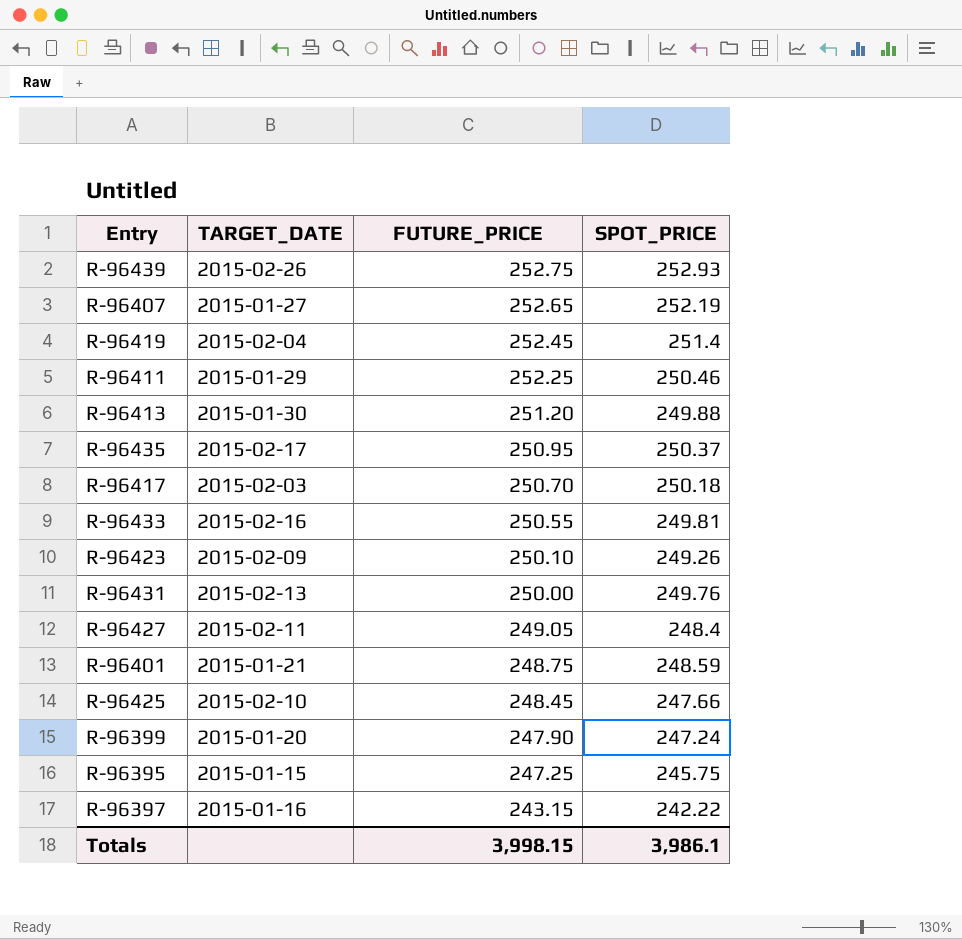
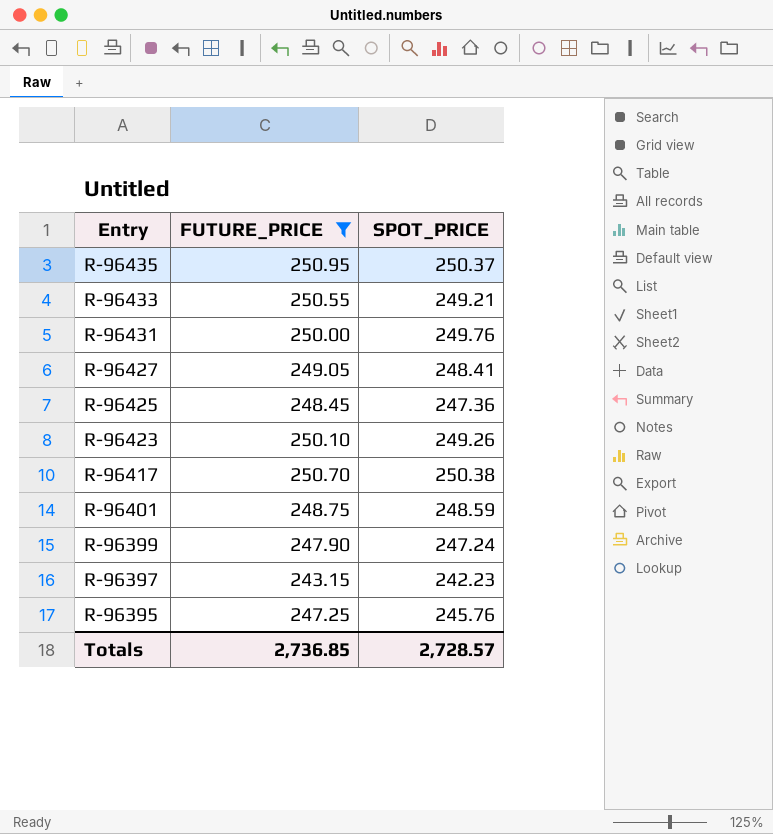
filter: none -> FUTURE_PRICE <= 250.95
row order: FUTURE_PRICE descending -> Entry descending
column TARGET_DATE | position: 2 -> none
R-96433 | SPOT_PRICE: 249.81 -> 249.21
R-96427 | SPOT_PRICE: 248.4 -> 248.41
R-96425 | SPOT_PRICE: 247.66 -> 247.36
R-96417 | SPOT_PRICE: 250.18 -> 250.38
R-96397 | SPOT_PRICE: 242.22 -> 242.23
R-96395 | SPOT_PRICE: 245.75 -> 245.76
Totals | FUTURE_PRICE: 3,998.15 -> 2,736.85
Totals | SPOT_PRICE: 3,986.1 -> 2,728.57

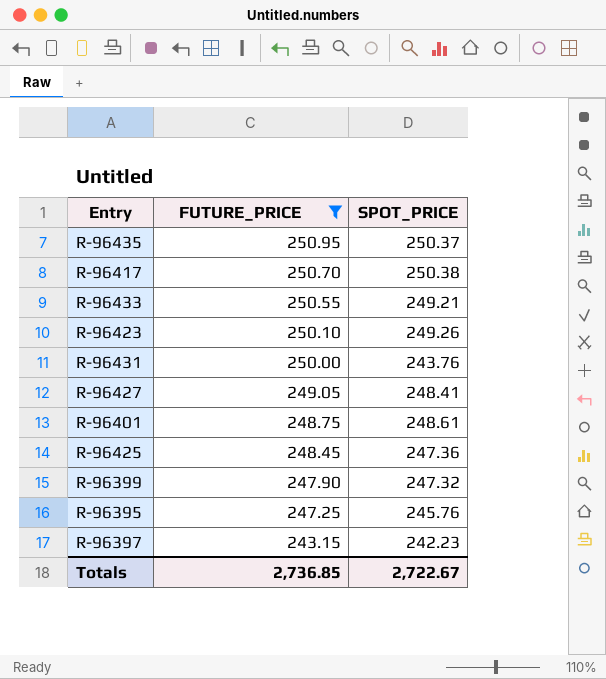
row order: Entry descending -> FUTURE_PRICE descending
R-96431 | SPOT_PRICE: 249.76 -> 243.76
R-96401 | SPOT_PRICE: 248.59 -> 248.61
R-96399 | SPOT_PRICE: 247.24 -> 247.32
Totals | SPOT_PRICE: 2,728.57 -> 2,722.67

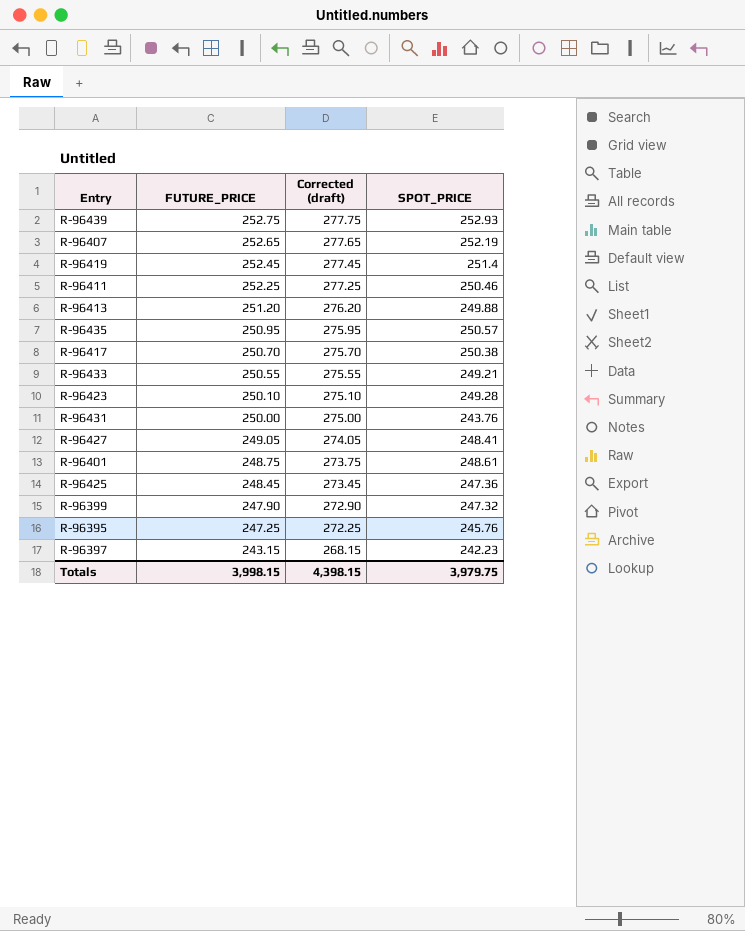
filter: FUTURE_PRICE <= 250.95 -> none
column Corrected (draft) | formula: none -> [FUTURE_PRICE] + 25
R-96435 | SPOT_PRICE: 250.37 -> 250.57
R-96423 | SPOT_PRICE: 249.26 -> 249.28
Totals | FUTURE_PRICE: 2,736.85 -> 3,998.15
Totals | SPOT_PRICE: 2,722.67 -> 3,979.75

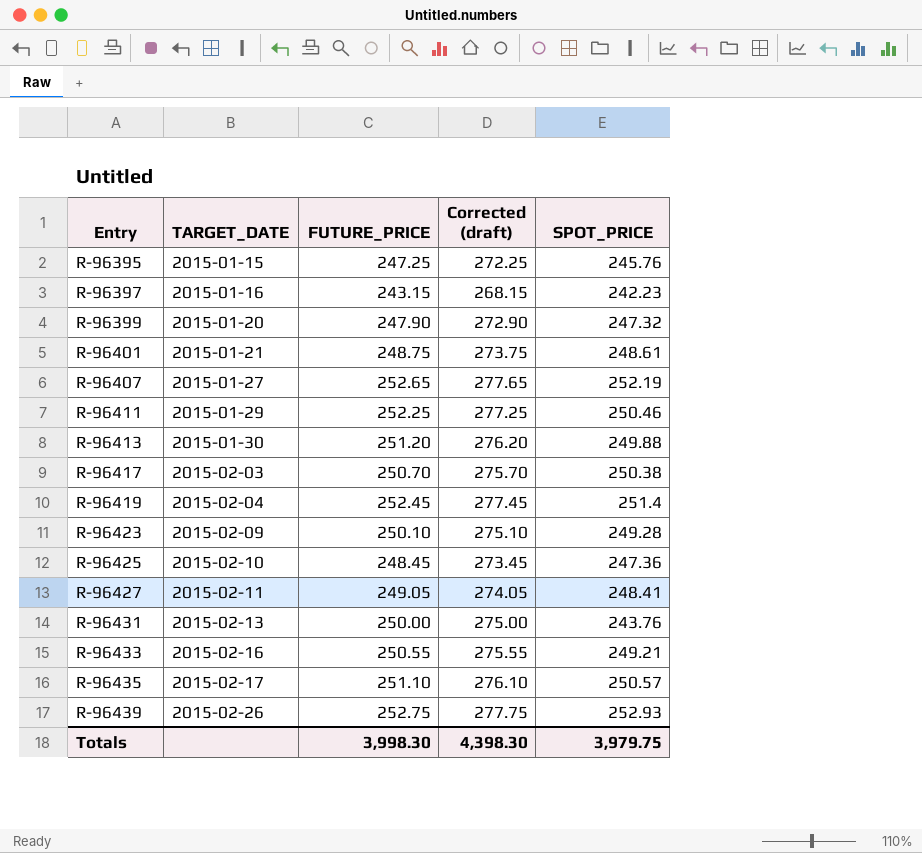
row order: FUTURE_PRICE descending -> Entry ascending
column TARGET_DATE | position: none -> 2
R-96435 | FUTURE_PRICE: 250.95 -> 251.10
R-96435 | Corrected (draft): 275.95 -> 276.10
Totals | FUTURE_PRICE: 3,998.15 -> 3,998.30
Totals | Corrected (draft): 4,398.15 -> 4,398.30

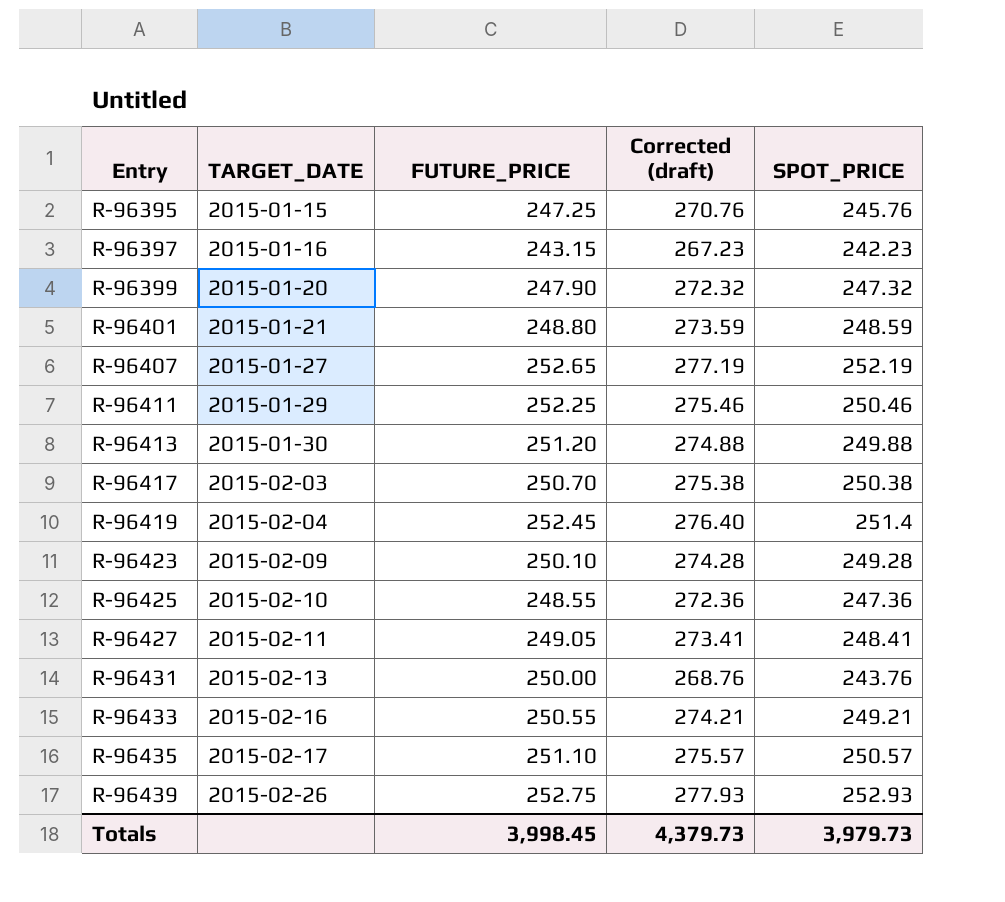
column Corrected (draft) | formula: [FUTURE_PRICE] + 25 -> [SPOT_PRICE] + 25
R-96401 | FUTURE_PRICE: 248.75 -> 248.80
R-96401 | SPOT_PRICE: 248.61 -> 248.59
R-96425 | FUTURE_PRICE: 248.45 -> 248.55
Totals | FUTURE_PRICE: 3,998.30 -> 3,998.45
Totals | Corrected (draft): 4,398.30 -> 4,379.73
Totals | SPOT_PRICE: 3,979.75 -> 3,979.73

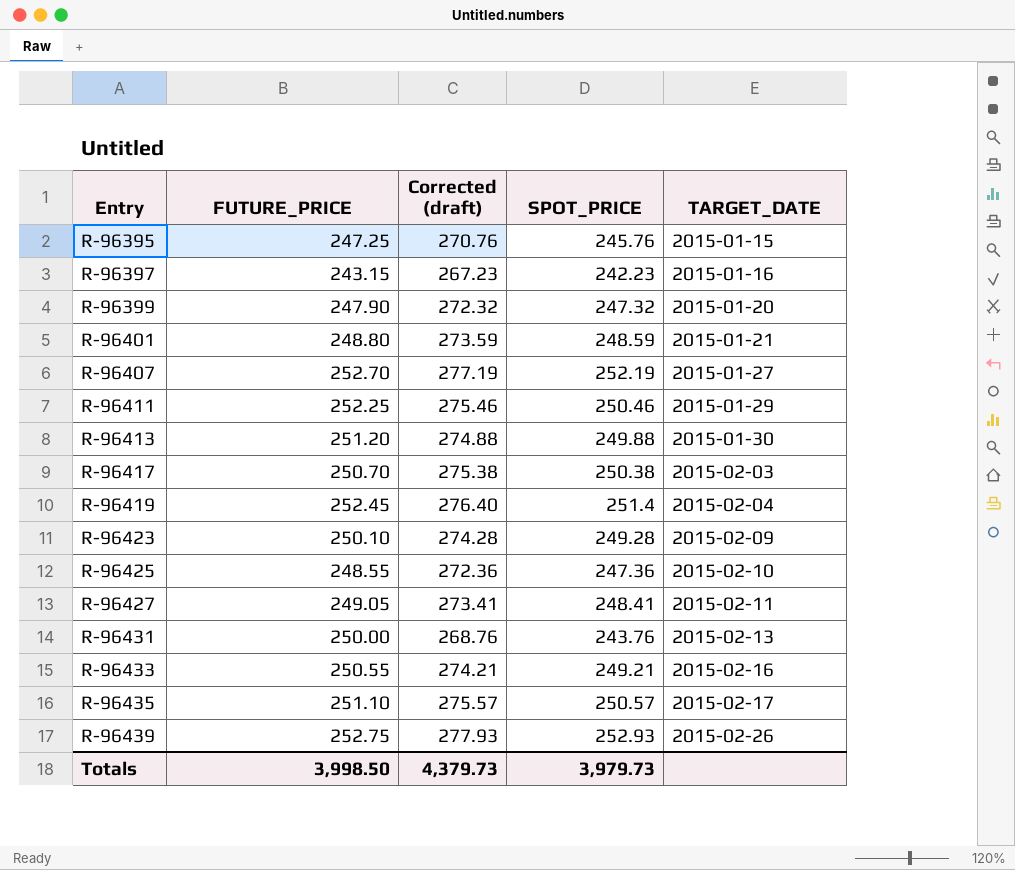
column TARGET_DATE | position: 2 -> 5
R-96407 | FUTURE_PRICE: 252.65 -> 252.70
Totals | FUTURE_PRICE: 3,998.45 -> 3,998.50

